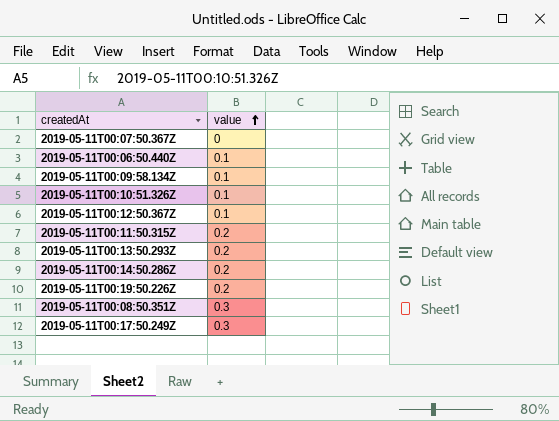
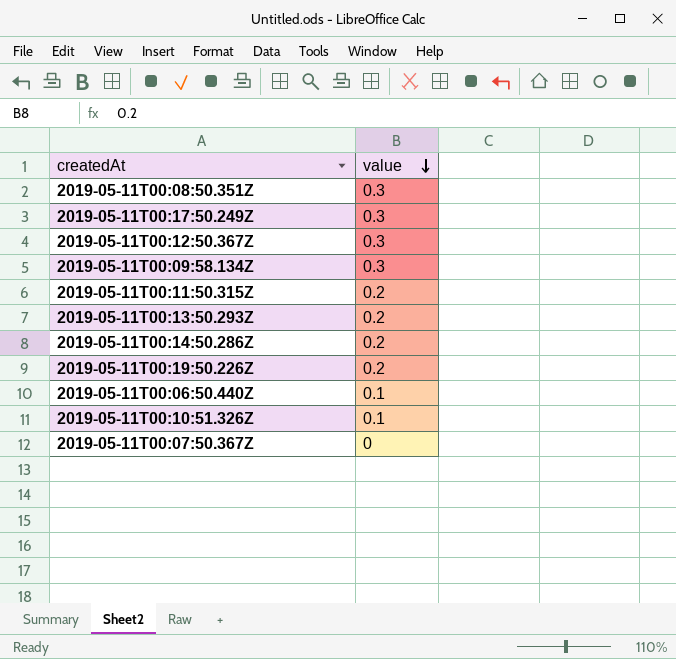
row order: value ascending -> value descending
2019-05-11T00:12:50.367Z | value: 0.1 -> 0.3
2019-05-11T00:09:58.134Z | value: 0.1 -> 0.3

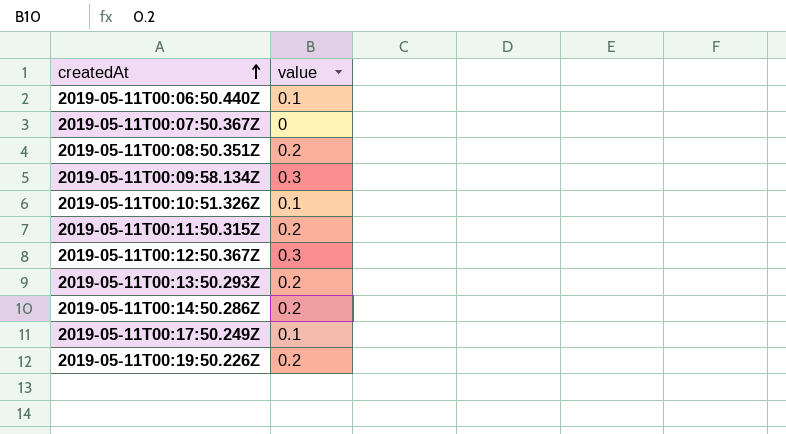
row order: value descending -> createdAt ascending
2019-05-11T00:08:50.351Z | value: 0.3 -> 0.2
2019-05-11T00:17:50.249Z | value: 0.3 -> 0.1

